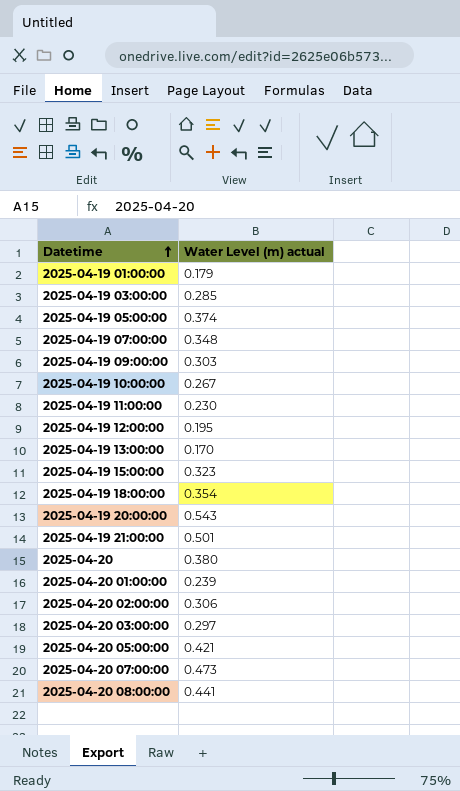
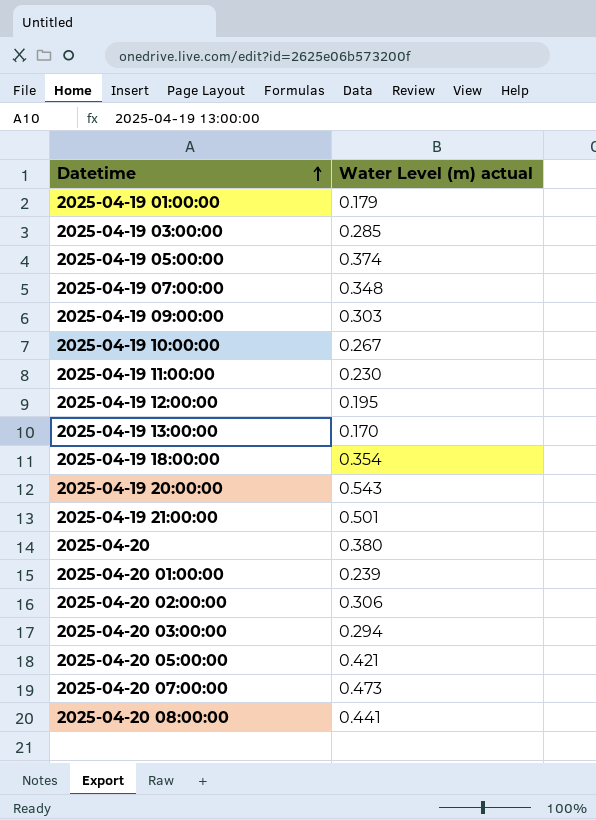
row 2025-04-19 15:00:00: 0.323 -> none
2025-04-20 03:00:00 | Water Level (m) actual: 0.297 -> 0.294

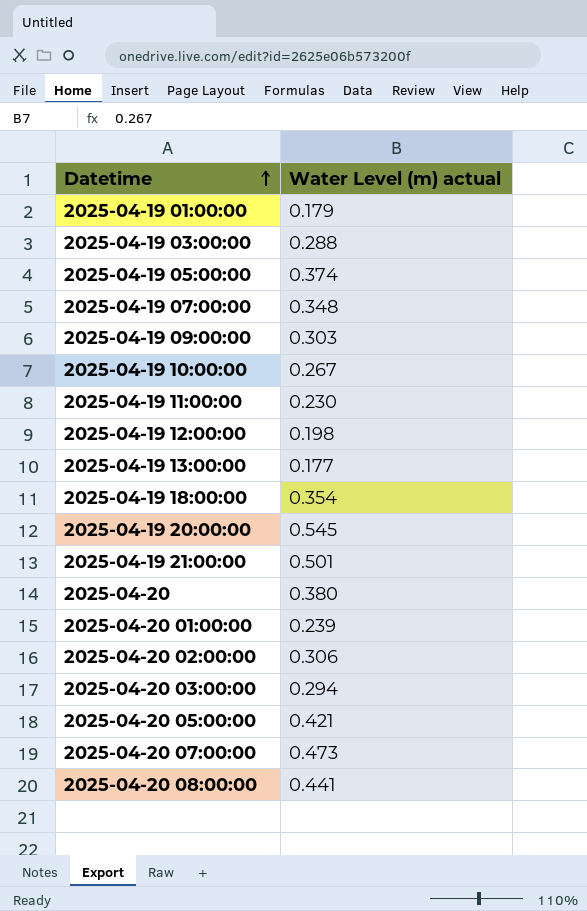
2025-04-19 03:00:00 | Water Level (m) actual: 0.285 -> 0.288
2025-04-19 12:00:00 | Water Level (m) actual: 0.195 -> 0.198
2025-04-19 13:00:00 | Water Level (m) actual: 0.170 -> 0.177
2025-04-19 20:00:00 | Water Level (m) actual: 0.543 -> 0.545

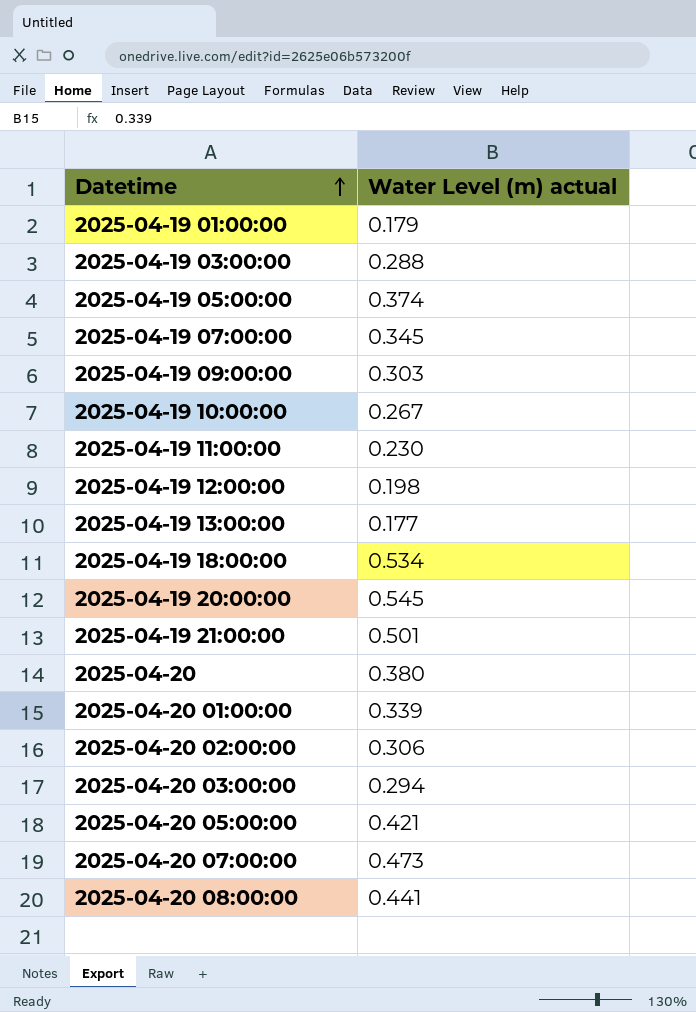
2025-04-19 07:00:00 | Water Level (m) actual: 0.348 -> 0.345
2025-04-19 18:00:00 | Water Level (m) actual: 0.354 -> 0.534
2025-04-20 01:00:00 | Water Level (m) actual: 0.239 -> 0.339

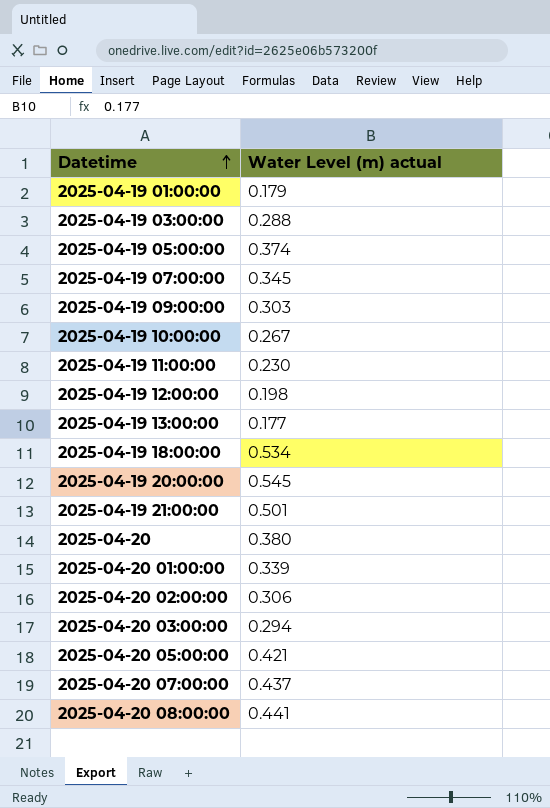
2025-04-20 07:00:00 | Water Level (m) actual: 0.473 -> 0.437

